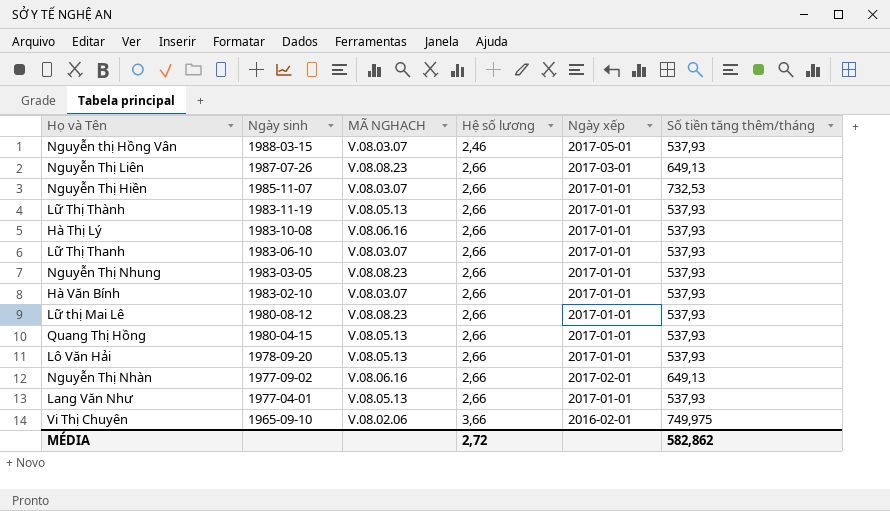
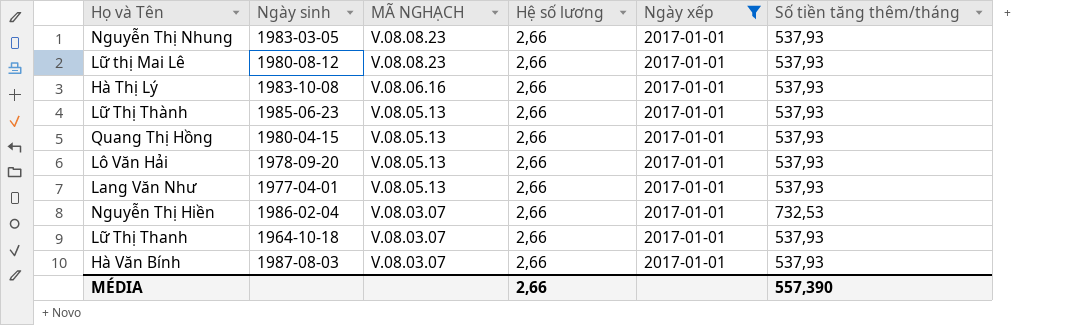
filter: none -> Ngày xếp = 2017-01-01
row order: Ngày sinh descending -> MÃ NGHẠCH descending
Lữ Thị Thành | Ngày sinh: 1983-11-19 -> 1985-06-23
Nguyễn Thị Hiền | Ngày sinh: 1985-11-07 -> 1986-02-04
Lữ Thị Thanh | Ngày sinh: 1983-06-10 -> 1964-10-18
Hà Văn Bính | Ngày sinh: 1983-02-10 -> 1987-08-03
MÉDIA | Hệ số lương: 2,72 -> 2,66
MÉDIA | Số tiền tăng thêm/tháng: 582,862 -> 557,390

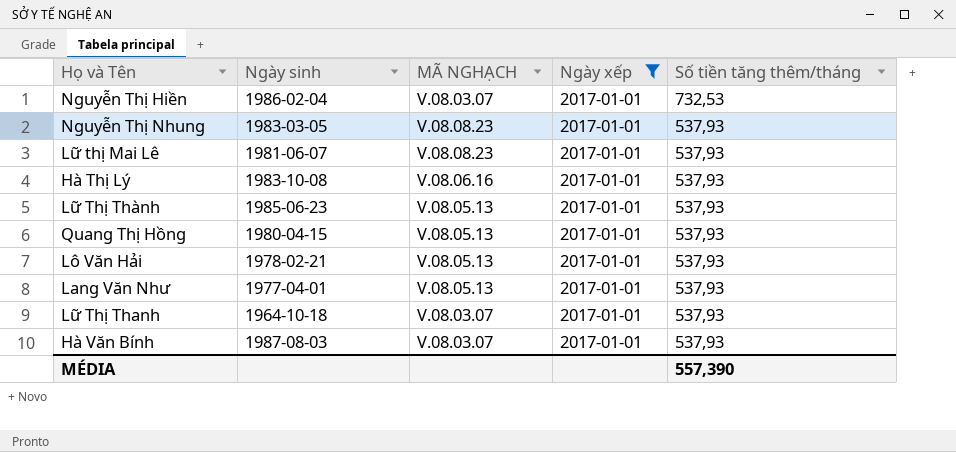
row order: MÃ NGHẠCH descending -> Số tiền tăng thêm/tháng descending
column Hệ số lương | position: 4 -> none
Lữ thị Mai Lê | Ngày sinh: 1980-08-12 -> 1981-06-07
Lô Văn Hải | Ngày sinh: 1978-09-20 -> 1978-02-21

